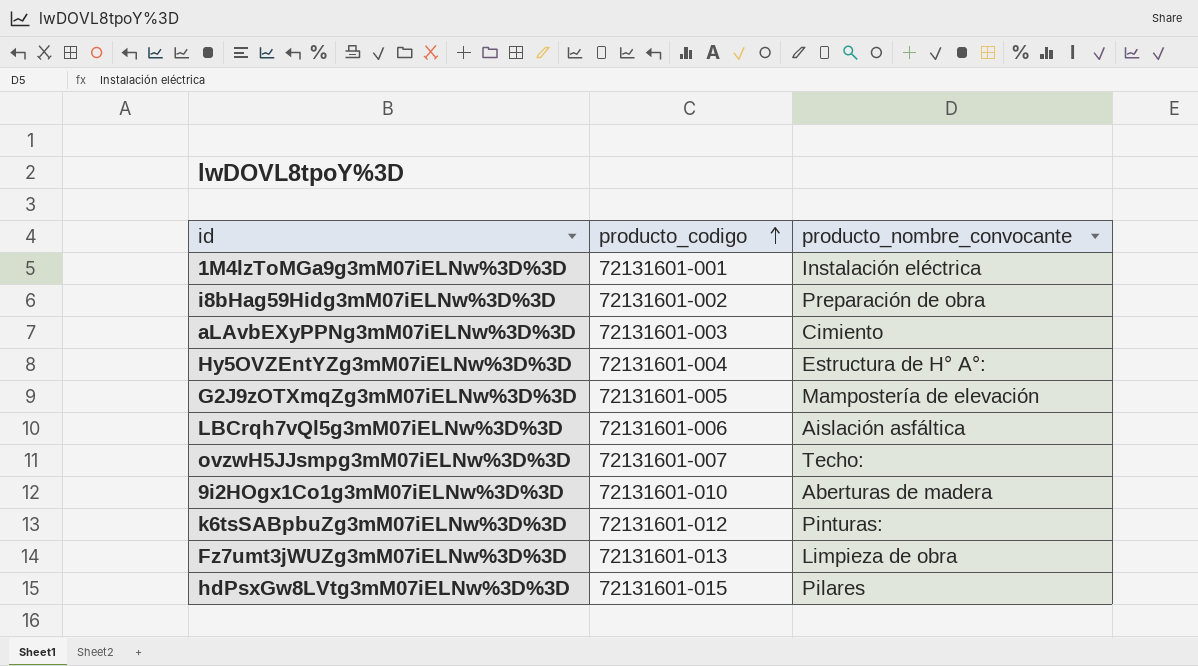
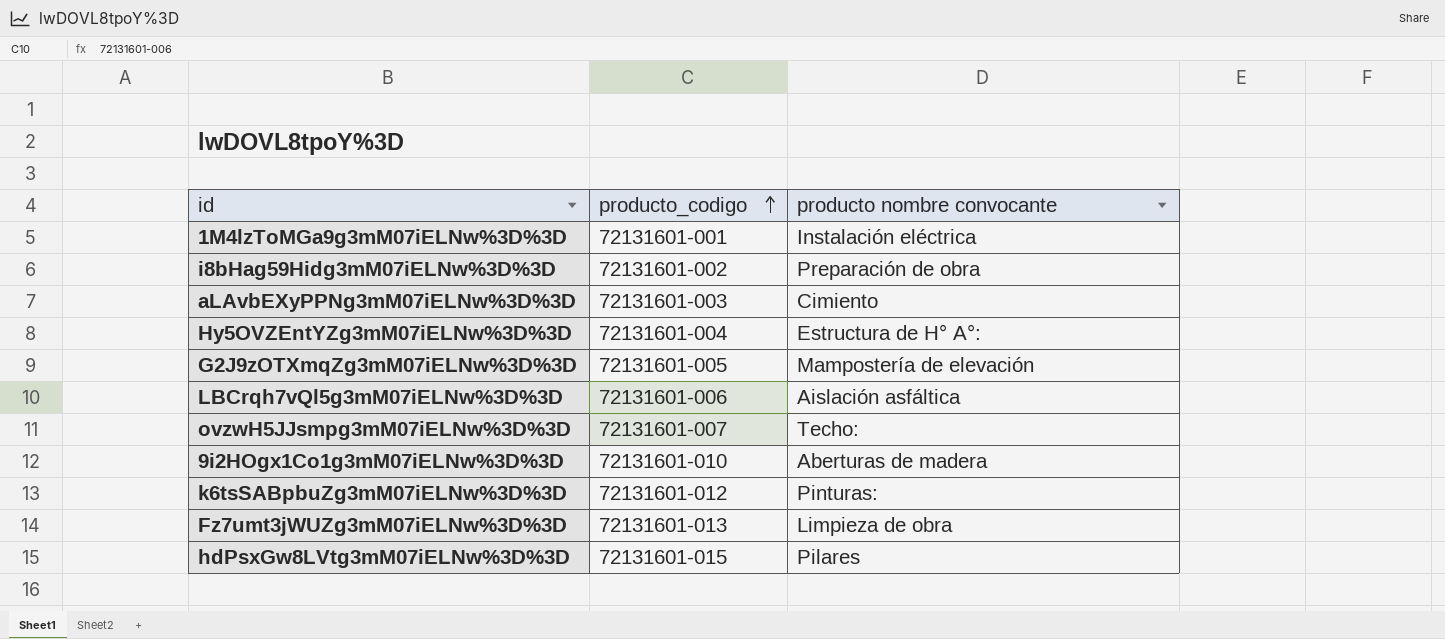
column name: producto_nombre_convocante -> producto nombre convocante

